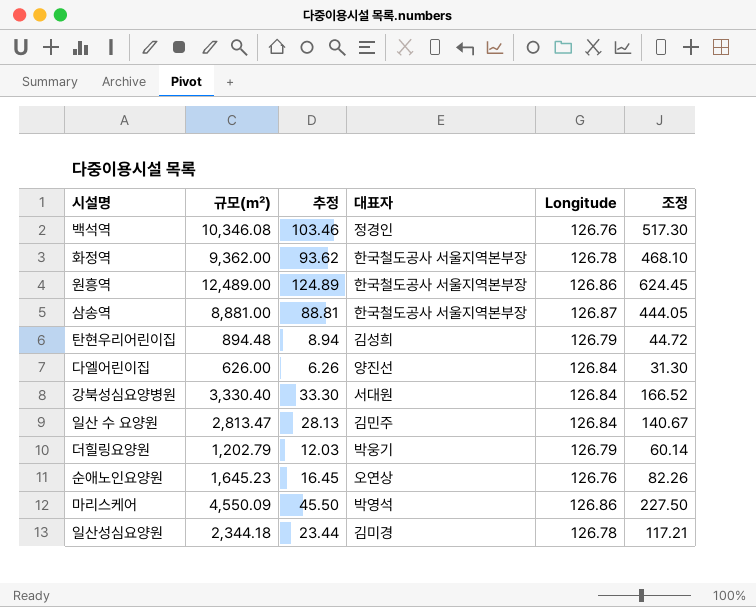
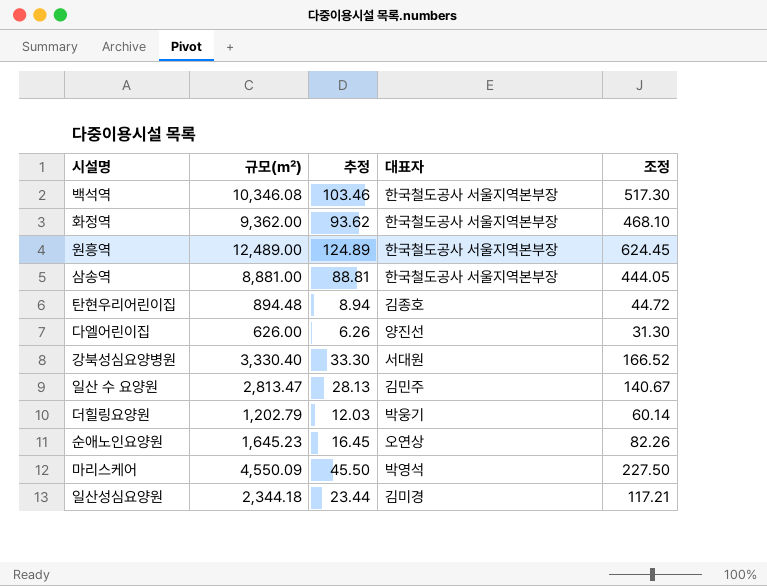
column Longitude | position: 5 -> none
백석역 | 대표자: 정경인 -> 한국철도공사 서울지역본부장
탄현우리어린이집 | 대표자: 김성희 -> 김종호

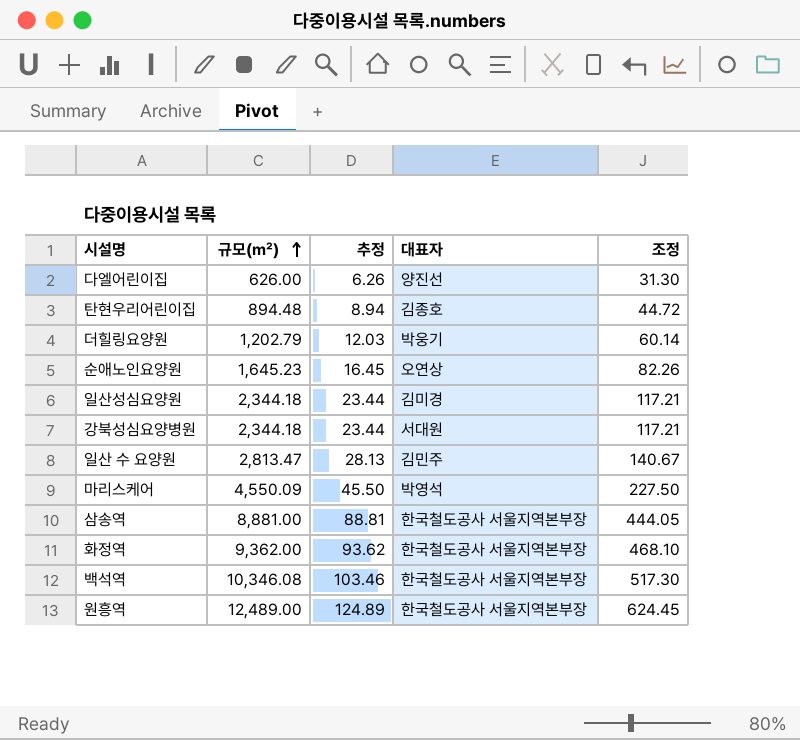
row order: none -> 규모(㎡) ascending
강북성심요양병원 | 규모(㎡): 3,330.40 -> 2,344.18
강북성심요양병원 | 추정: 33.30 -> 23.44
강북성심요양병원 | 조정: 166.52 -> 117.21

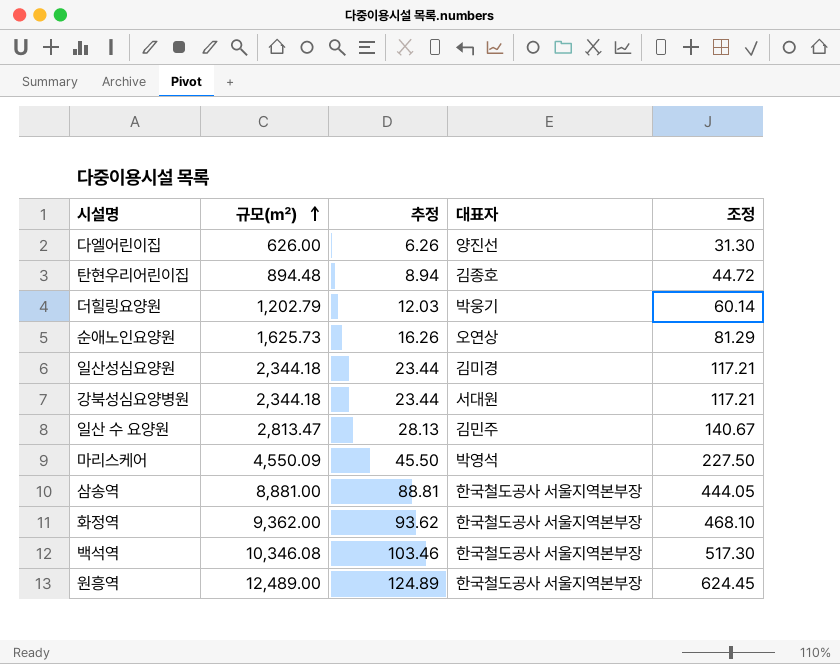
순애노인요양원 | 규모(㎡): 1,645.23 -> 1,625.73
순애노인요양원 | 추정: 16.45 -> 16.26
순애노인요양원 | 조정: 82.26 -> 81.29

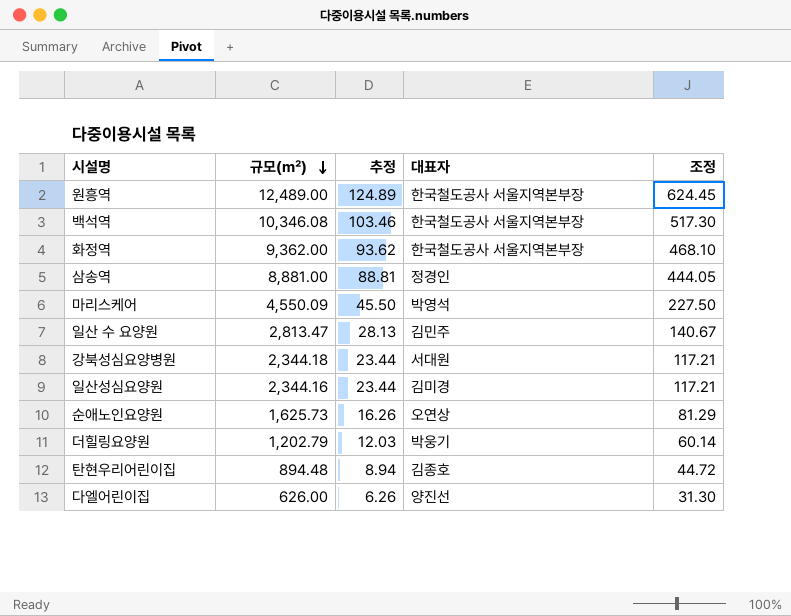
row order: 규모(㎡) ascending -> 규모(㎡) descending
삼송역 | 대표자: 한국철도공사 서울지역본부장 -> 정경인
일산성심요양원 | 규모(㎡): 2,344.18 -> 2,344.16

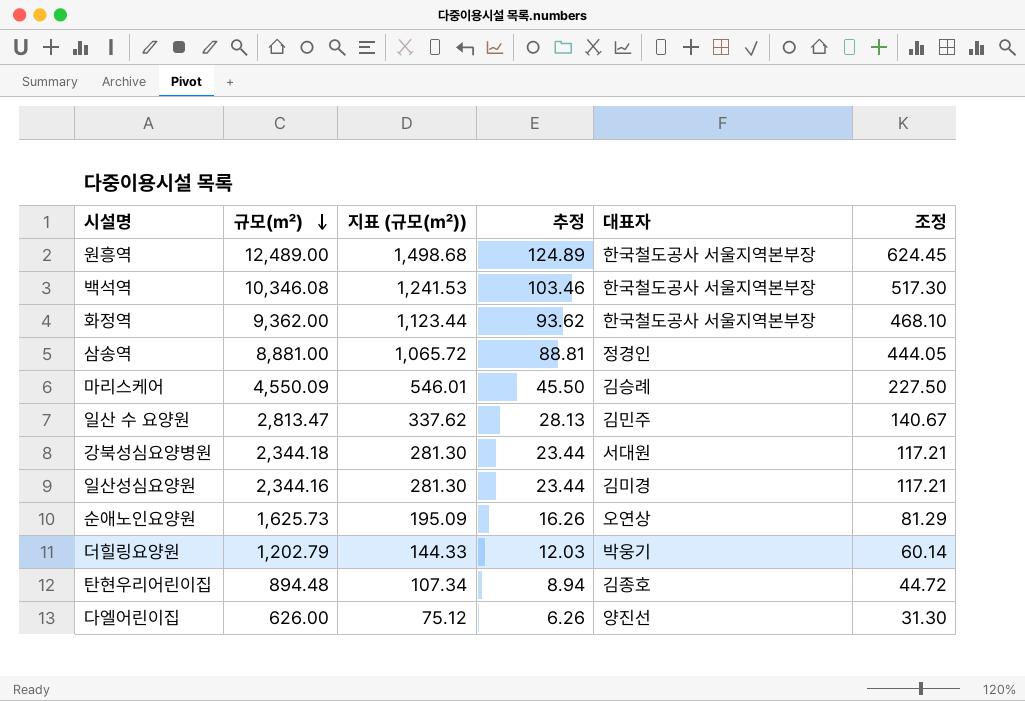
column 지표 (규모(㎡)) | formula: none -> [규모(㎡)] * 0.12
마리스케어 | 대표자: 박영석 -> 김승례

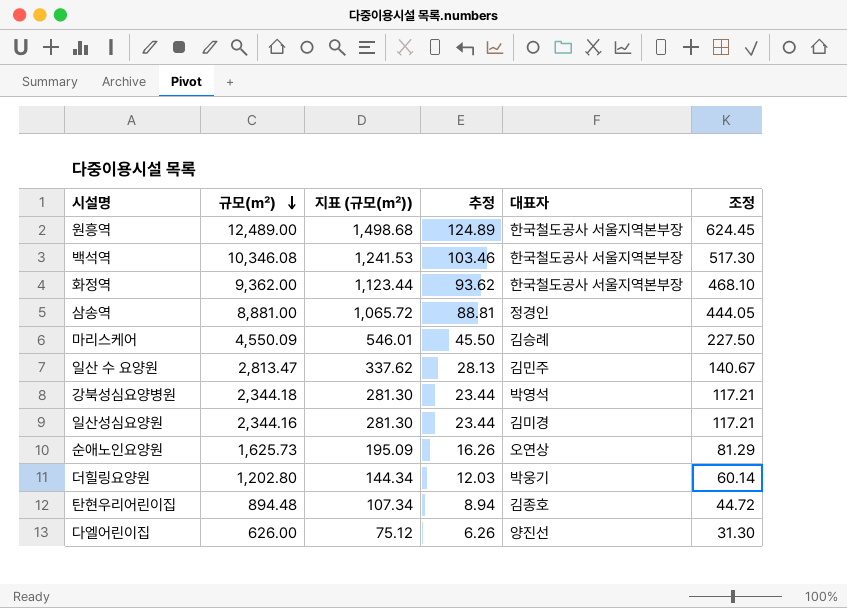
강북성심요양병원 | 대표자: 서대원 -> 박영석
더힐링요양원 | 규모(㎡): 1,202.79 -> 1,202.80
더힐링요양원 | 지표 (규모(㎡)): 144.33 -> 144.34

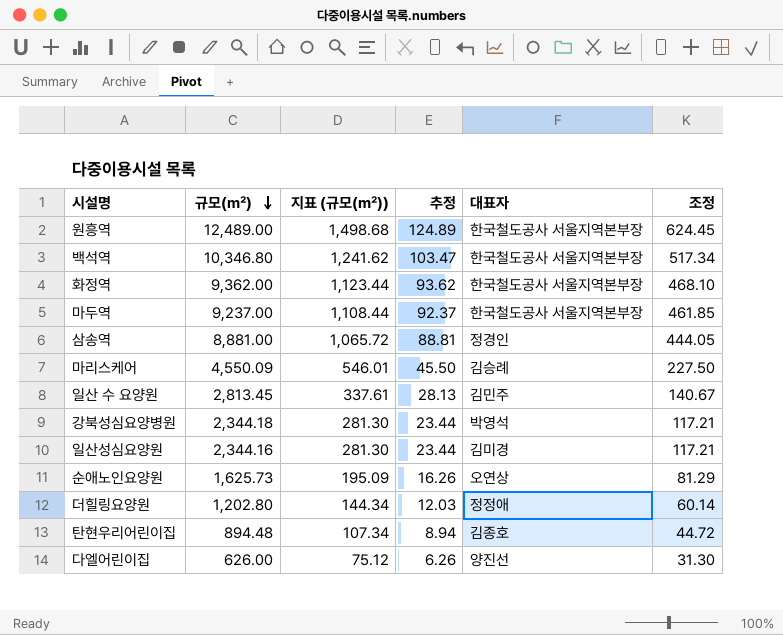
백석역 | 규모(㎡): 10,346.08 -> 10,346.80
백석역 | 지표 (규모(㎡)): 1,241.53 -> 1,241.62
백석역 | 추정: 103.46 -> 103.47
백석역 | 조정: 517.30 -> 517.34
row 마두역: none -> 9,237.00 | 1,108.44 | 92.37 | 한국철도공사 서울지역본부장 | 461.85
일산 수 요양원 | 규모(㎡): 2,813.47 -> 2,813.45
일산 수 요양원 | 지표 (규모(㎡)): 337.62 -> 337.61
더힐링요양원 | 대표자: 박웅기 -> 정정애

